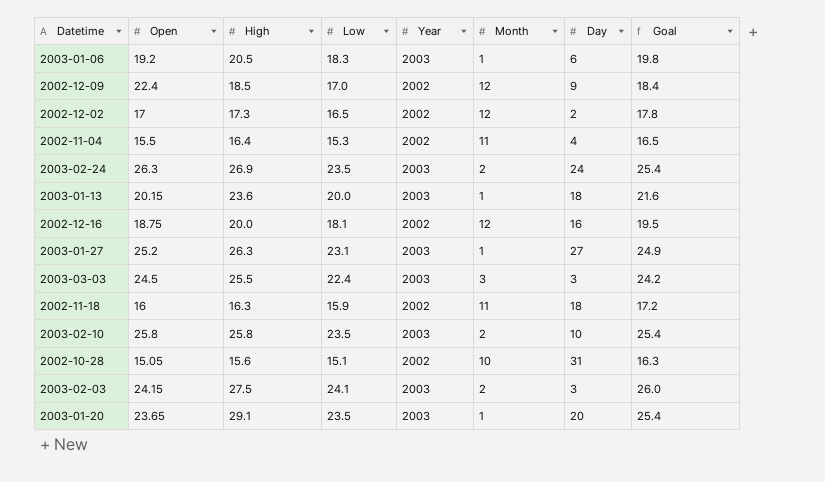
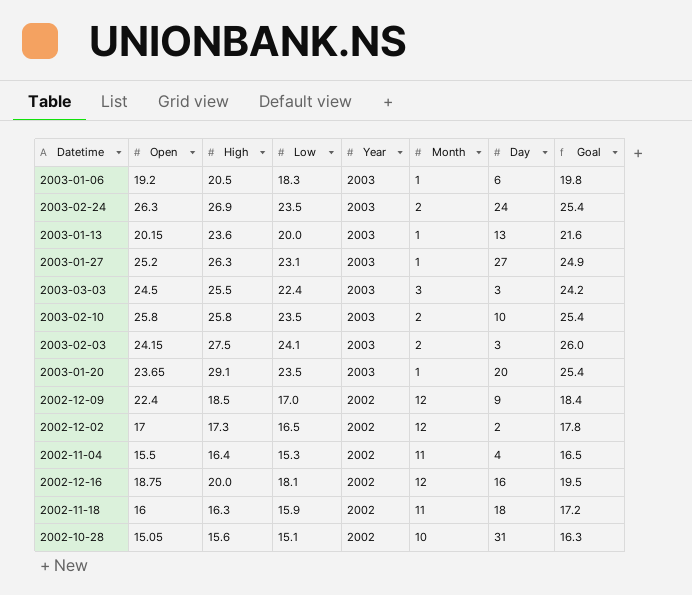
row order: none -> Year descending
2003-01-13 | Day: 18 -> 13

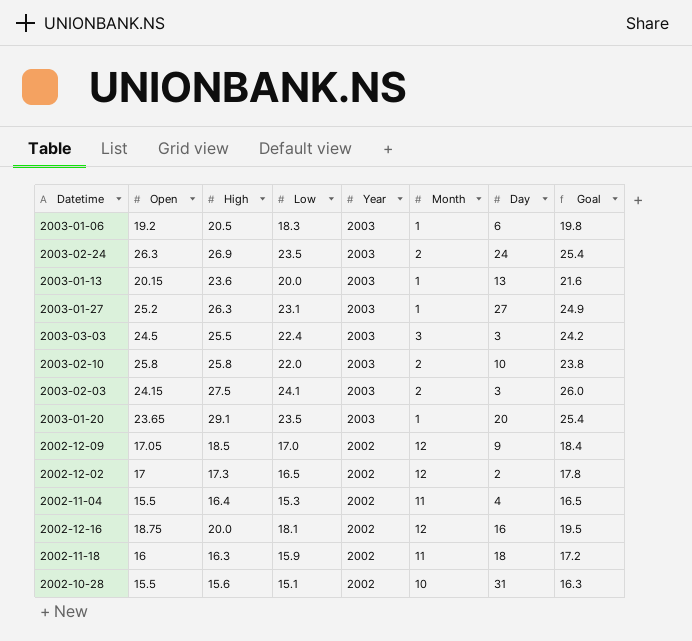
2003-02-10 | Low: 23.5 -> 22.0
2003-02-10 | Goal: 25.4 -> 23.8
2002-12-09 | Open: 22.4 -> 17.05
2002-10-28 | Open: 15.05 -> 15.5

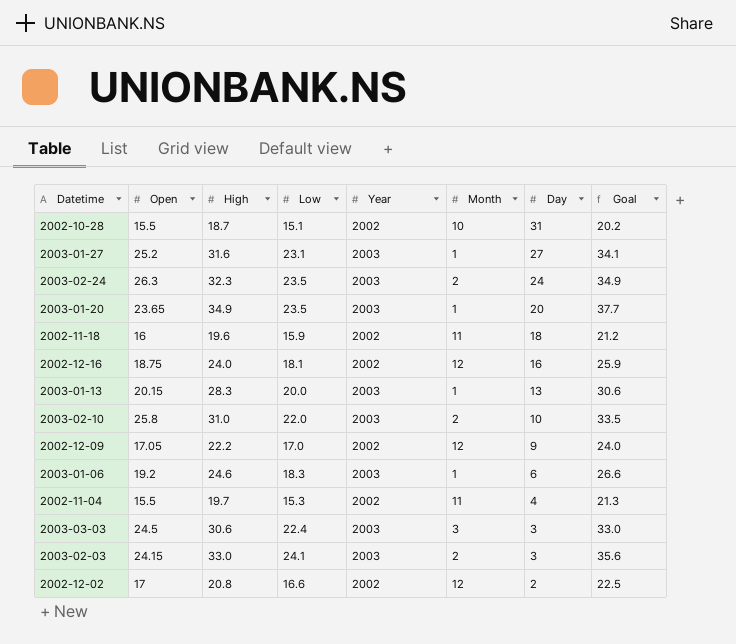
row order: Year descending -> Day descending
column Goal | formula: [Low] * 1.08 -> [High] * 1.08
2002-10-28 | High: 15.6 -> 18.7
2003-01-27 | High: 26.3 -> 31.6
2003-02-24 | High: 26.9 -> 32.3
2003-01-20 | High: 29.1 -> 34.9
2002-11-18 | High: 16.3 -> 19.6
2002-12-16 | High: 20.0 -> 24.0
2003-01-13 | High: 23.6 -> 28.3
2003-02-10 | High: 25.8 -> 31.0
2002-12-09 | High: 18.5 -> 22.2
2003-01-06 | High: 20.5 -> 24.6
2002-11-04 | High: 16.4 -> 19.7
2003-03-03 | High: 25.5 -> 30.6
2003-02-03 | High: 27.5 -> 33.0
2002-12-02 | High: 17.3 -> 20.8
2002-12-02 | Low: 16.5 -> 16.6

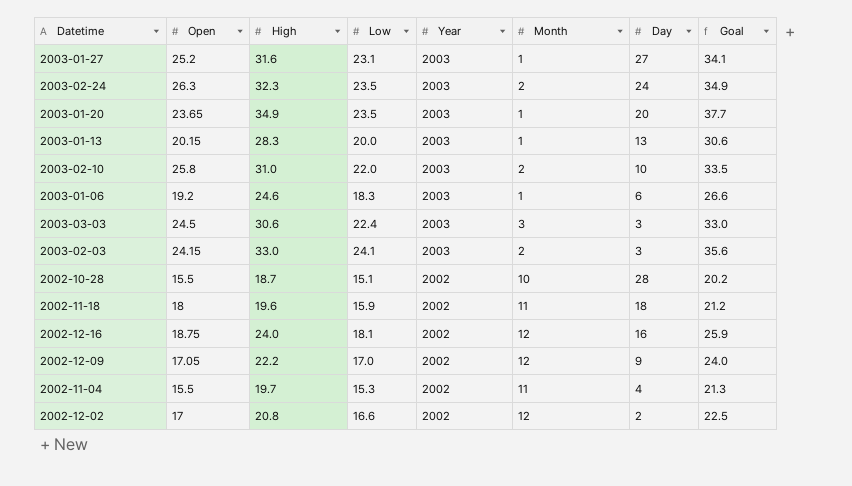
row order: Day descending -> Year descending
2002-10-28 | Day: 31 -> 28
2002-11-18 | Open: 16 -> 18

